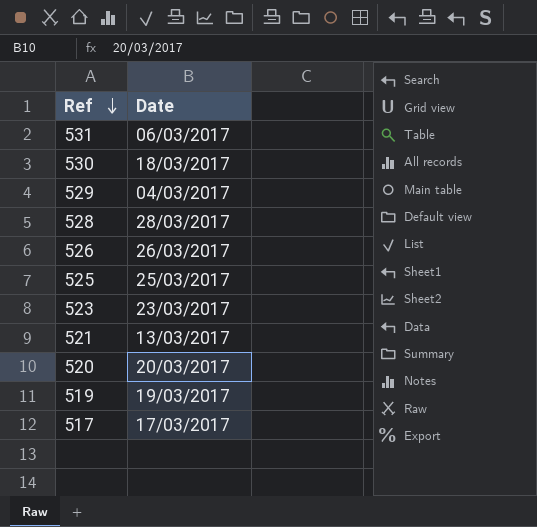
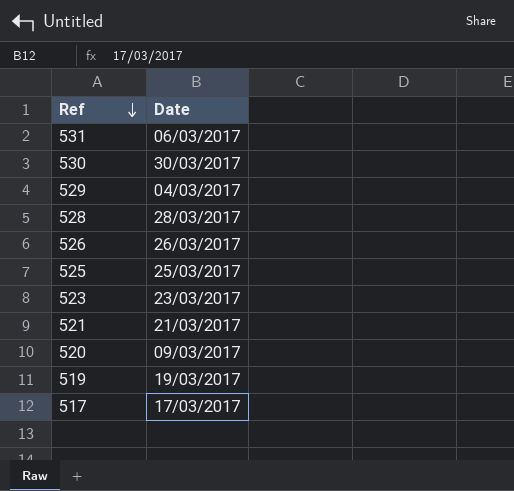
530 | Date: 18/03/2017 -> 30/03/2017
521 | Date: 13/03/2017 -> 21/03/2017
520 | Date: 20/03/2017 -> 09/03/2017

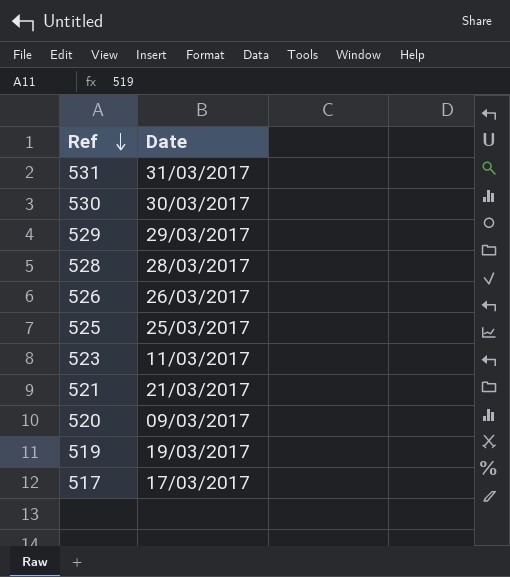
531 | Date: 06/03/2017 -> 31/03/2017
529 | Date: 04/03/2017 -> 29/03/2017
523 | Date: 23/03/2017 -> 11/03/2017

